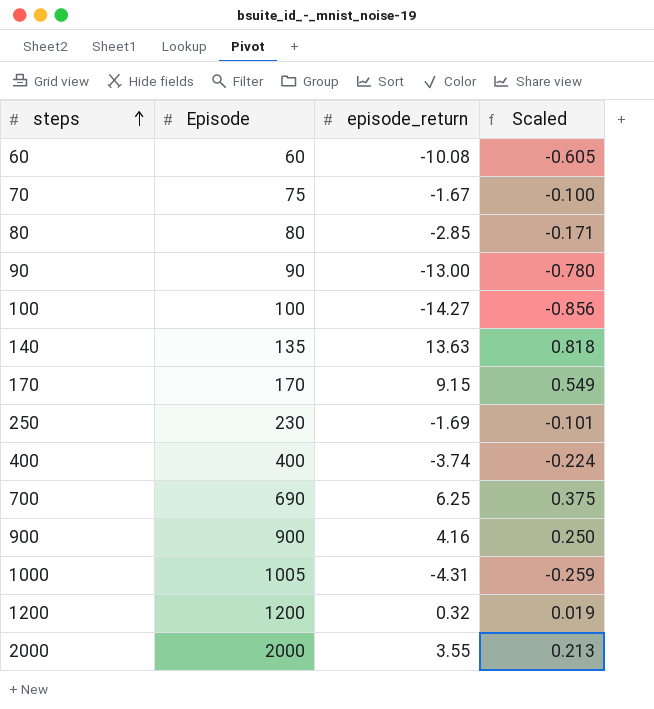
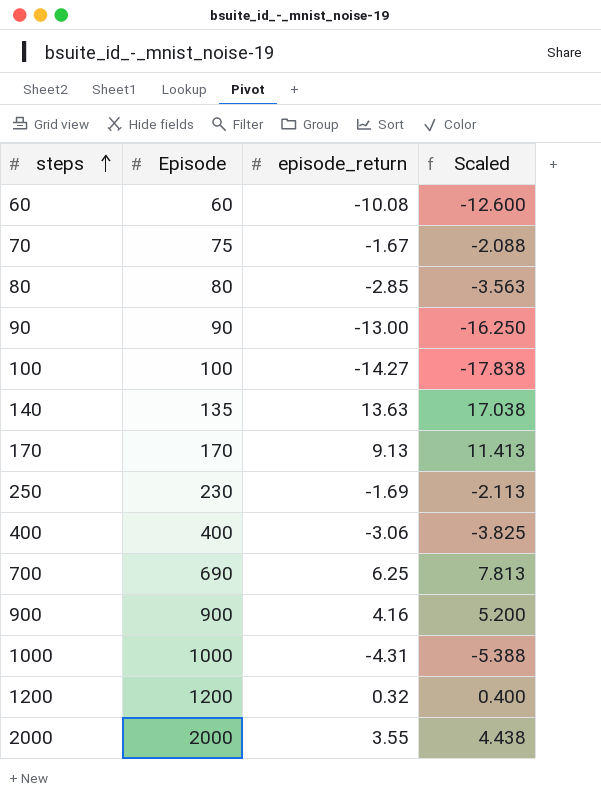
column Scaled | formula: [episode_return] * 0.06 -> [episode_return] * 1.25
170 | episode_return: 9.15 -> 9.13
400 | episode_return: -3.74 -> -3.06
1000 | Episode: 1005 -> 1000

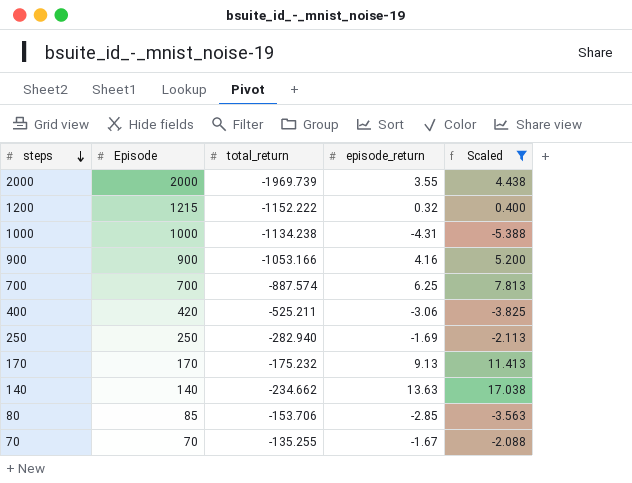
filter: none -> Scaled >= -5.388
row order: steps ascending -> steps descending
column total_return | position: none -> 3
1200 | Episode: 1200 -> 1215
700 | Episode: 690 -> 700
400 | Episode: 400 -> 420
250 | Episode: 230 -> 250
140 | Episode: 135 -> 140
80 | Episode: 80 -> 85
70 | Episode: 75 -> 70

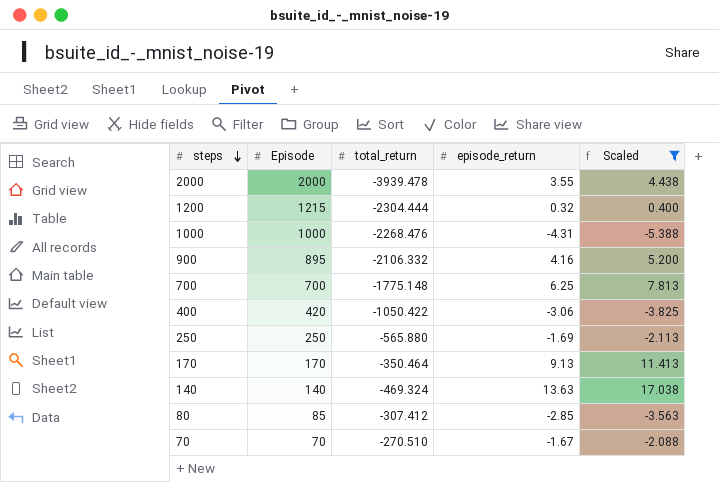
2000 | total_return: -1969.739 -> -3939.478
1200 | total_return: -1152.222 -> -2304.444
1000 | total_return: -1134.238 -> -2268.476
900 | Episode: 900 -> 895
900 | total_return: -1053.166 -> -2106.332
700 | total_return: -887.574 -> -1775.148
400 | total_return: -525.211 -> -1050.422
250 | total_return: -282.940 -> -565.880
170 | total_return: -175.232 -> -350.464
140 | total_return: -234.662 -> -469.324
80 | total_return: -153.706 -> -307.412
70 | total_return: -135.255 -> -270.510

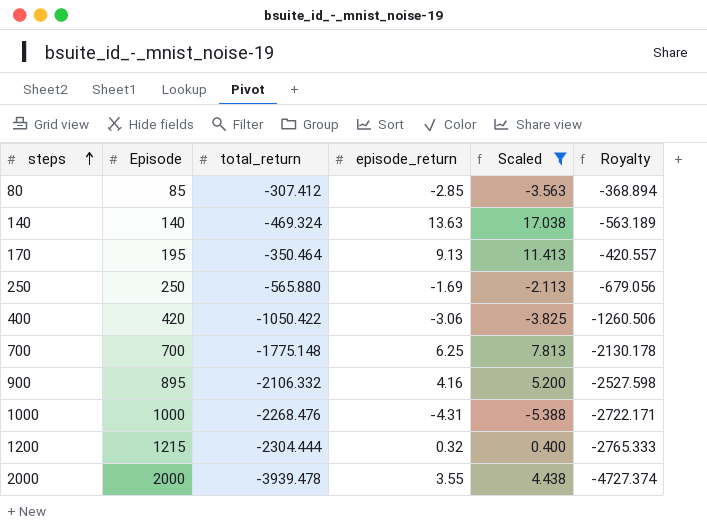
row order: steps descending -> steps ascending
column Royalty | formula: none -> [total_return] * 1.2
row 70: 70 | -270.510 | -1.67 | -2.088 -> none
170 | Episode: 170 -> 195

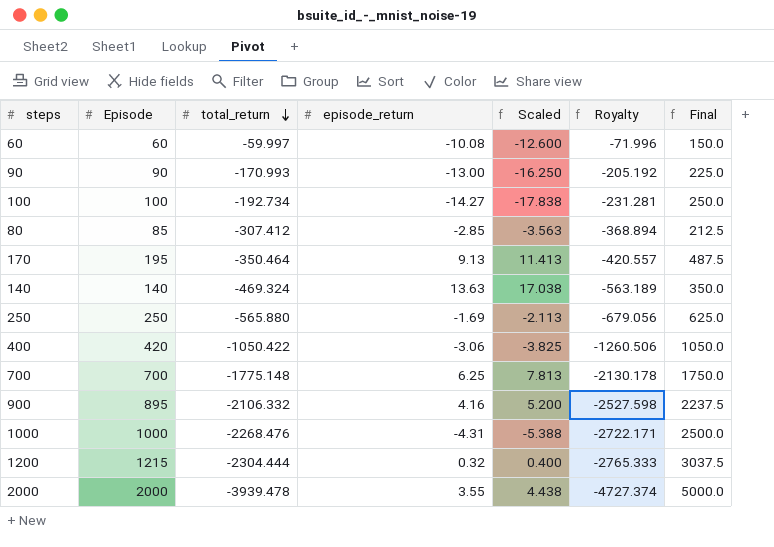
filter: Scaled >= -5.388 -> none
row order: steps ascending -> total_return descending
column Final | formula: none -> [Episode] * 2.5

